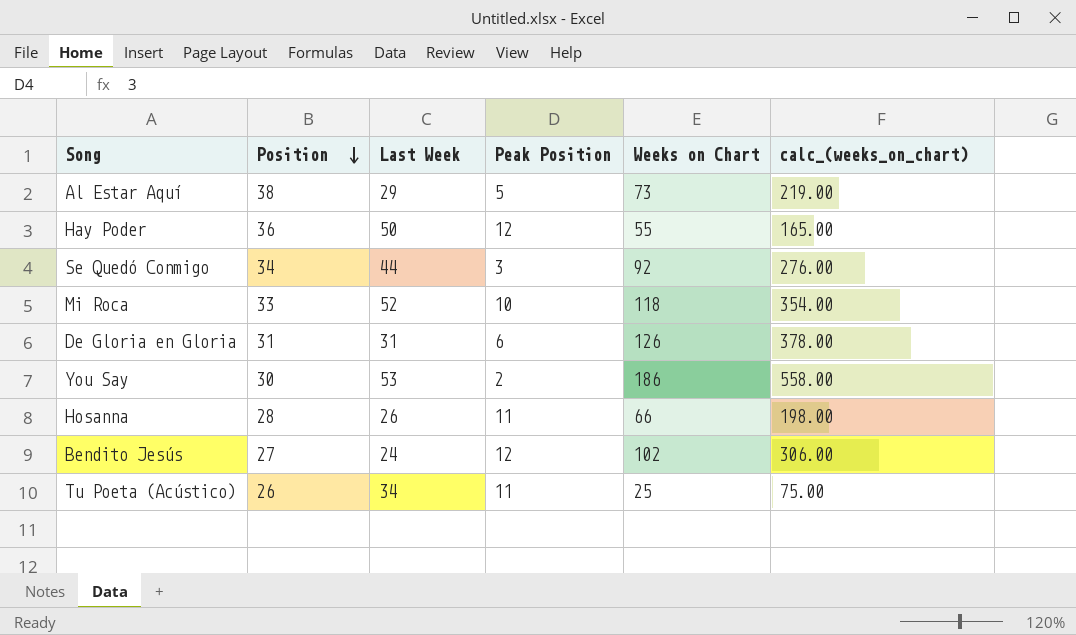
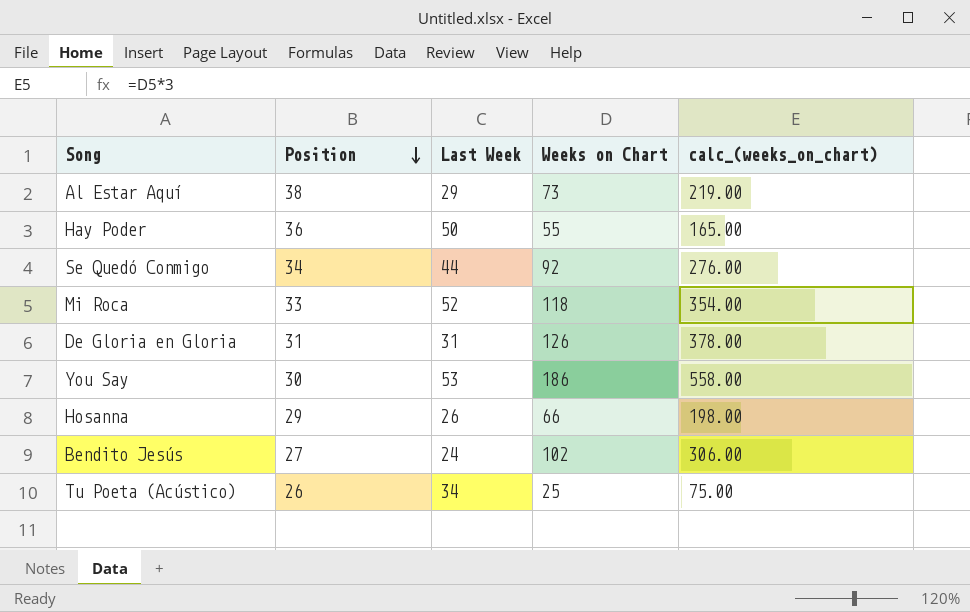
column Peak Position | position: 4 -> none
Hosanna | Position: 28 -> 29

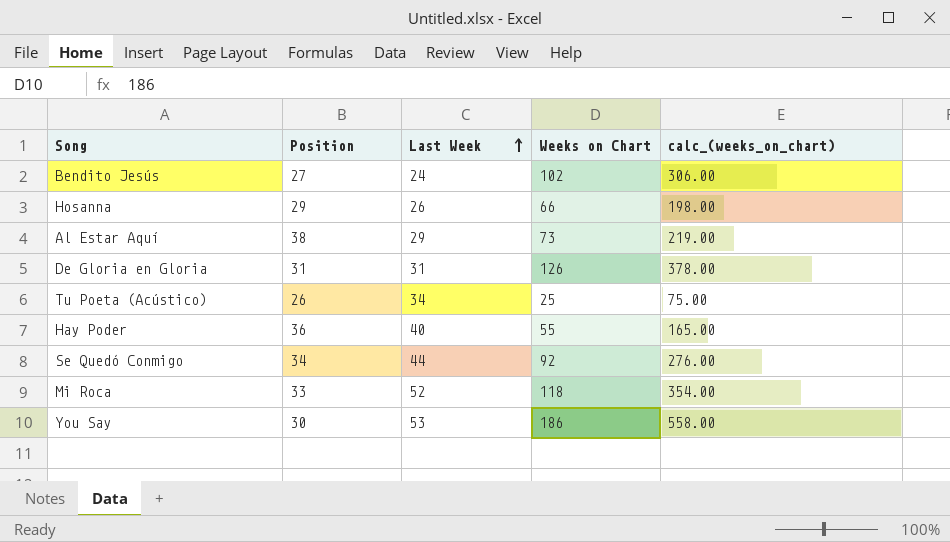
row order: Position descending -> Last Week ascending
Hay Poder | Last Week: 50 -> 40

